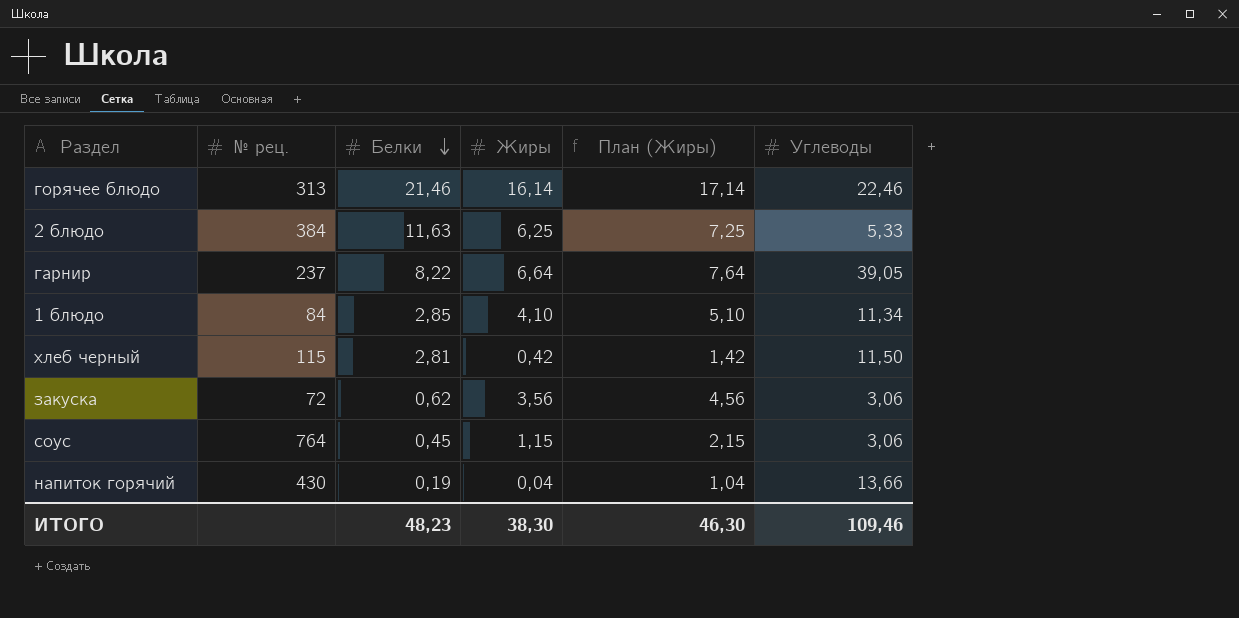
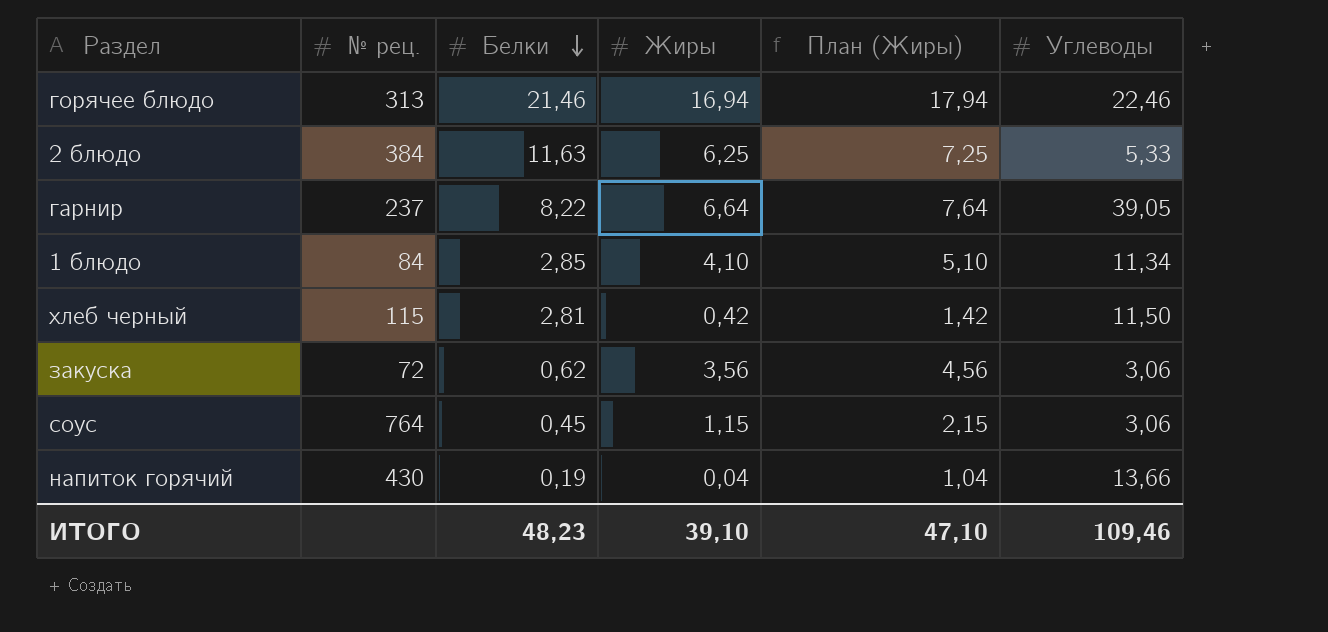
горячее блюдо | Жиры: 16,14 -> 16,94
горячее блюдо | План (Жиры): 17,14 -> 17,94
ИТОГО | Жиры: 38,30 -> 39,10
ИТОГО | План (Жиры): 46,30 -> 47,10

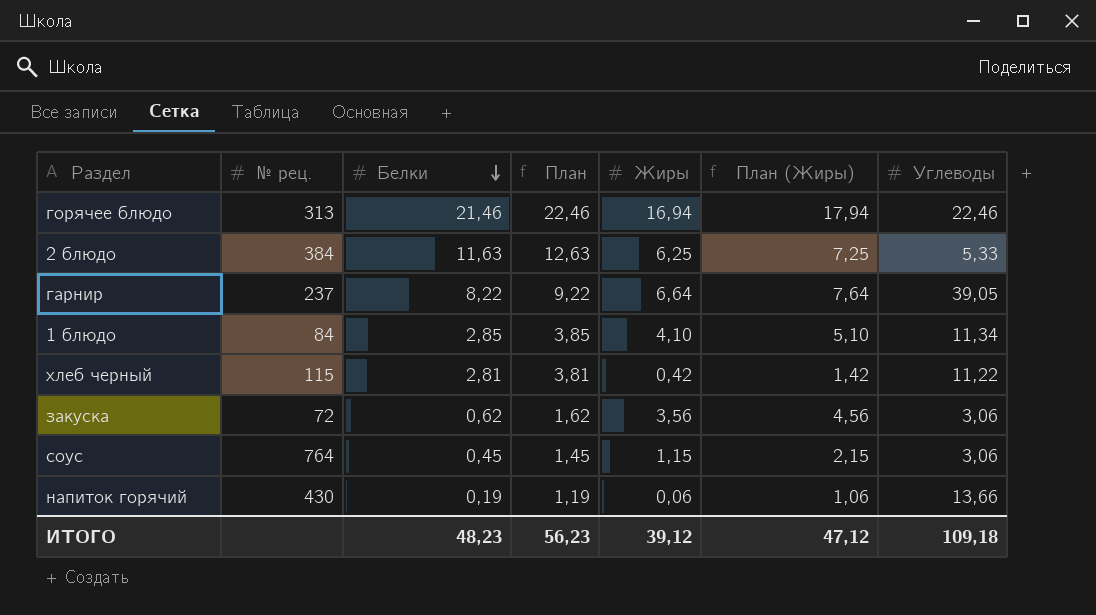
column План | formula: none -> [Белки] + 1
хлеб черный | Углеводы: 11,50 -> 11,22
напиток горячий | Жиры: 0,04 -> 0,06
напиток горячий | План (Жиры): 1,04 -> 1,06
ИТОГО | Жиры: 39,10 -> 39,12
ИТОГО | План (Жиры): 47,10 -> 47,12
ИТОГО | Углеводы: 109,46 -> 109,18

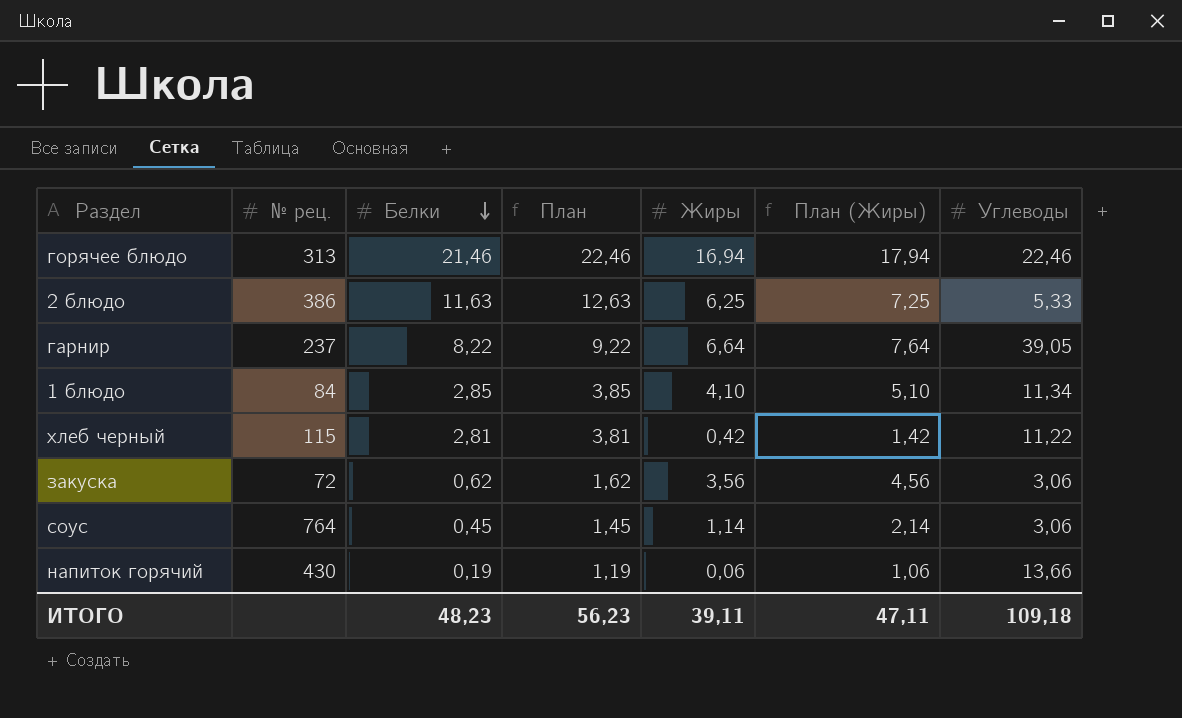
2 блюдо | № рец.: 384 -> 386
соус | Жиры: 1,15 -> 1,14
соус | План (Жиры): 2,15 -> 2,14
ИТОГО | Жиры: 39,12 -> 39,11
ИТОГО | План (Жиры): 47,12 -> 47,11

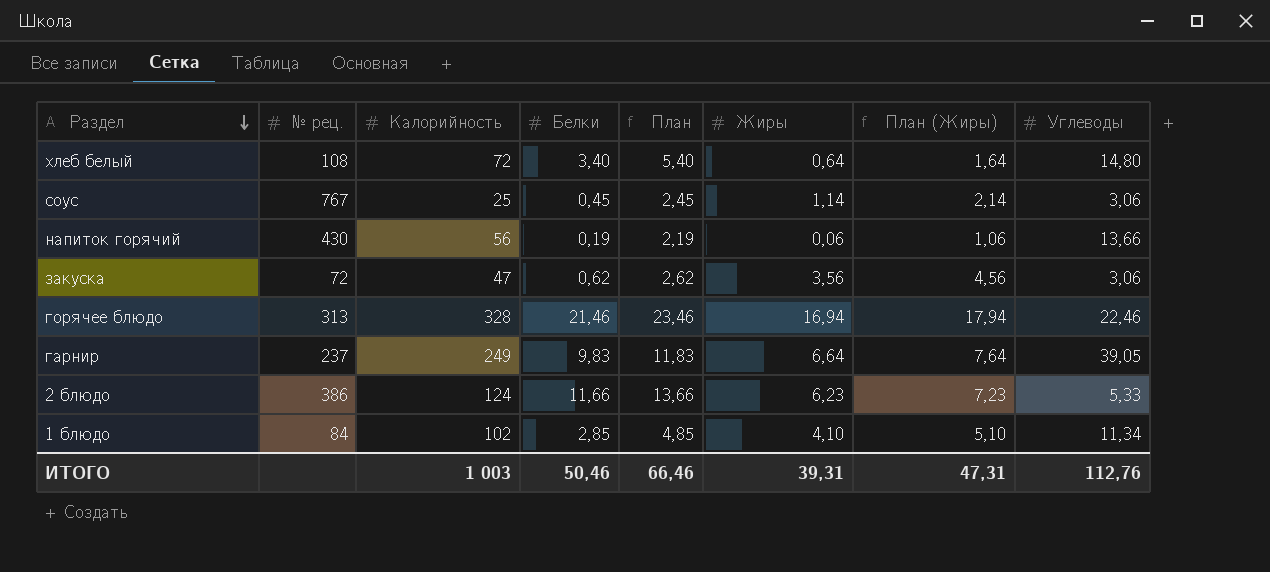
row order: Белки descending -> Раздел descending
column Калорийность | position: none -> 3
column План | formula: [Белки] + 1 -> [Белки] + 2
row хлеб черный: 115 | 2,81 | 3,81 | 0,42 | 1,42 | 11,22 -> none
row хлеб белый: none -> 108 | 72 | 3,40 | 5,40 | 0,64 | 1,64 | 14,80
соус | № рец.: 764 -> 767
гарнир | Белки: 8,22 -> 9,83
2 блюдо | Белки: 11,63 -> 11,66
2 блюдо | Жиры: 6,25 -> 6,23
2 блюдо | План (Жиры): 7,25 -> 7,23
ИТОГО | Белки: 48,23 -> 50,46
ИТОГО | План: 56,23 -> 66,46
ИТОГО | Жиры: 39,11 -> 39,31
ИТОГО | План (Жиры): 47,11 -> 47,31
ИТОГО | Углеводы: 109,18 -> 112,76

